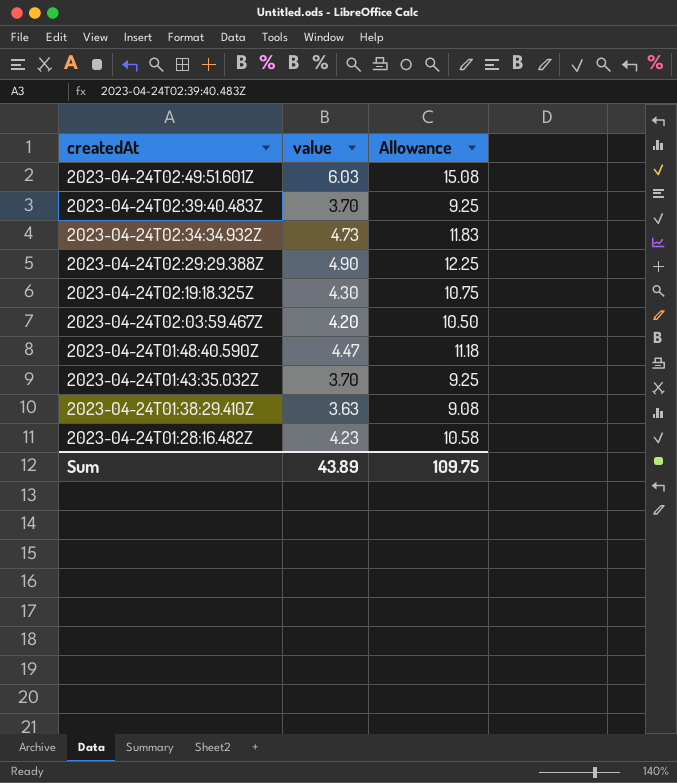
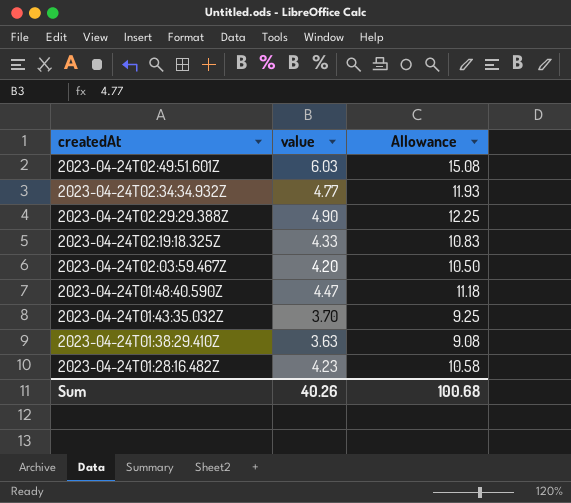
row 2023-04-24T02:39:40.483Z: 3.70 | 9.25 -> none
2023-04-24T02:34:34.932Z | value: 4.73 -> 4.77
2023-04-24T02:34:34.932Z | Allowance: 11.83 -> 11.93
2023-04-24T02:19:18.325Z | value: 4.30 -> 4.33
2023-04-24T02:19:18.325Z | Allowance: 10.75 -> 10.83
Sum | value: 43.89 -> 40.26
Sum | Allowance: 109.75 -> 100.68

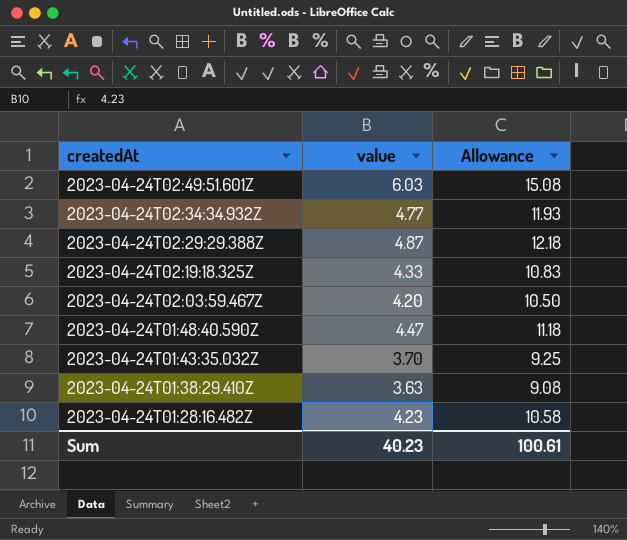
2023-04-24T02:29:29.388Z | value: 4.90 -> 4.87
2023-04-24T02:29:29.388Z | Allowance: 12.25 -> 12.18
Sum | value: 40.26 -> 40.23
Sum | Allowance: 100.68 -> 100.61

